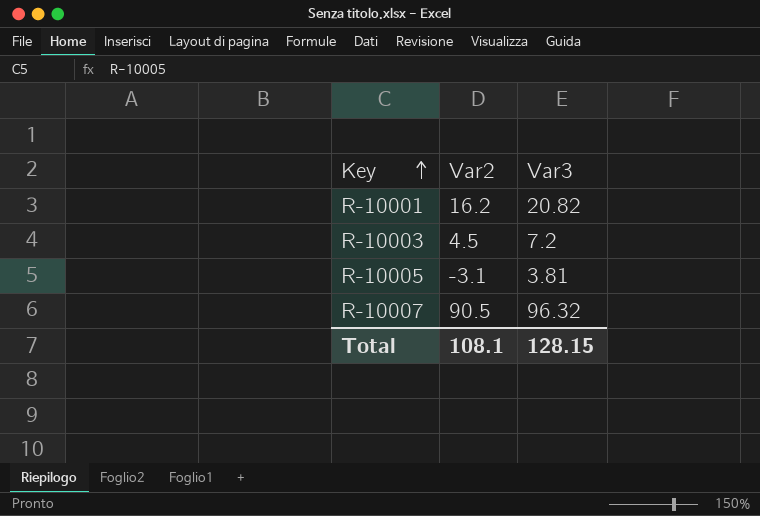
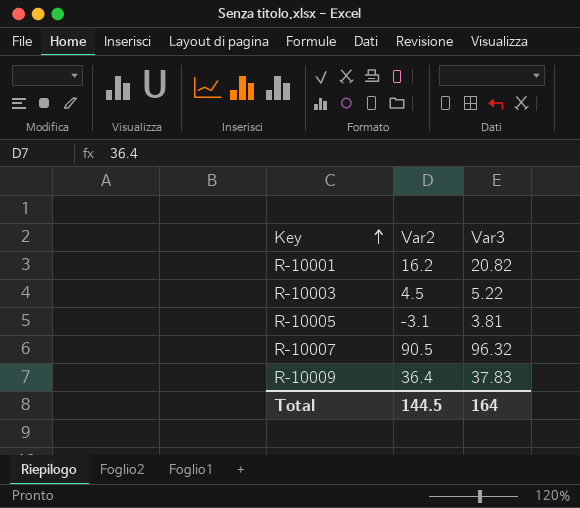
R-10003 | Var3: 7.2 -> 5.22
row R-10009: none -> 36.4 | 37.83
Total | Var2: 108.1 -> 144.5
Total | Var3: 128.15 -> 164

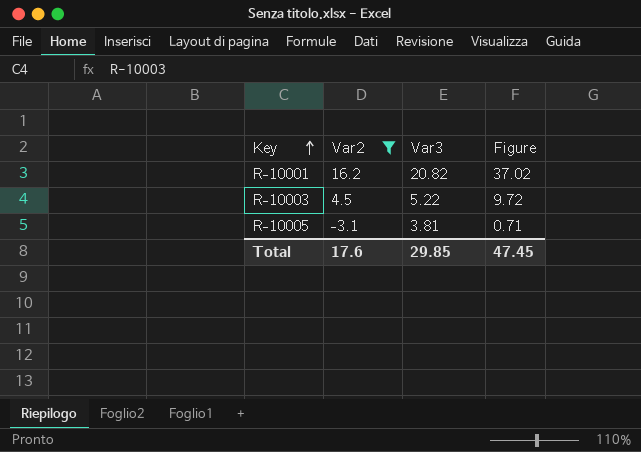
filter: none -> Var2 <= 16.2
column Figure | formula: none -> [Var2] + [Var3]
Total | Var2: 144.5 -> 17.6
Total | Var3: 164 -> 29.85

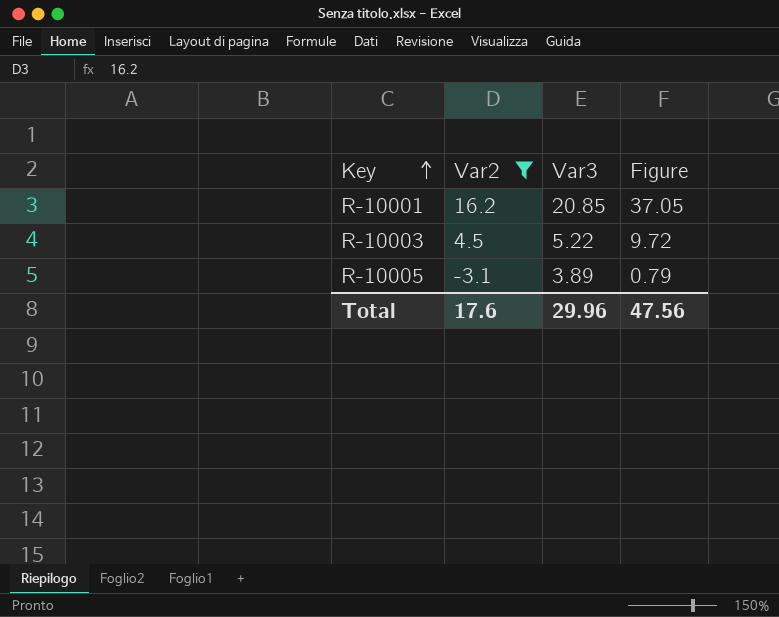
R-10001 | Var3: 20.82 -> 20.85
R-10001 | Figure: 37.02 -> 37.05
R-10005 | Var3: 3.81 -> 3.89
R-10005 | Figure: 0.71 -> 0.79
Total | Var3: 29.85 -> 29.96
Total | Figure: 47.45 -> 47.56

